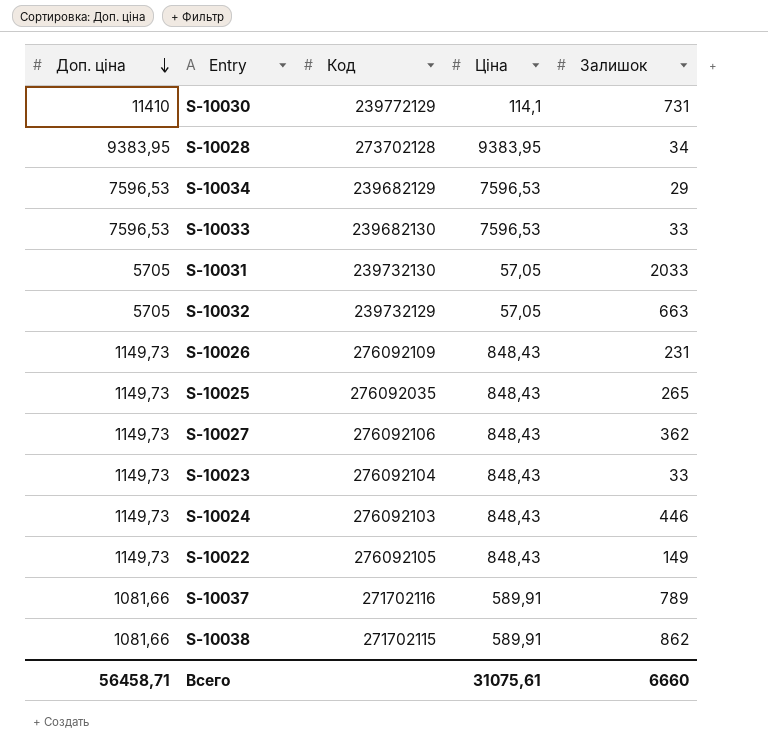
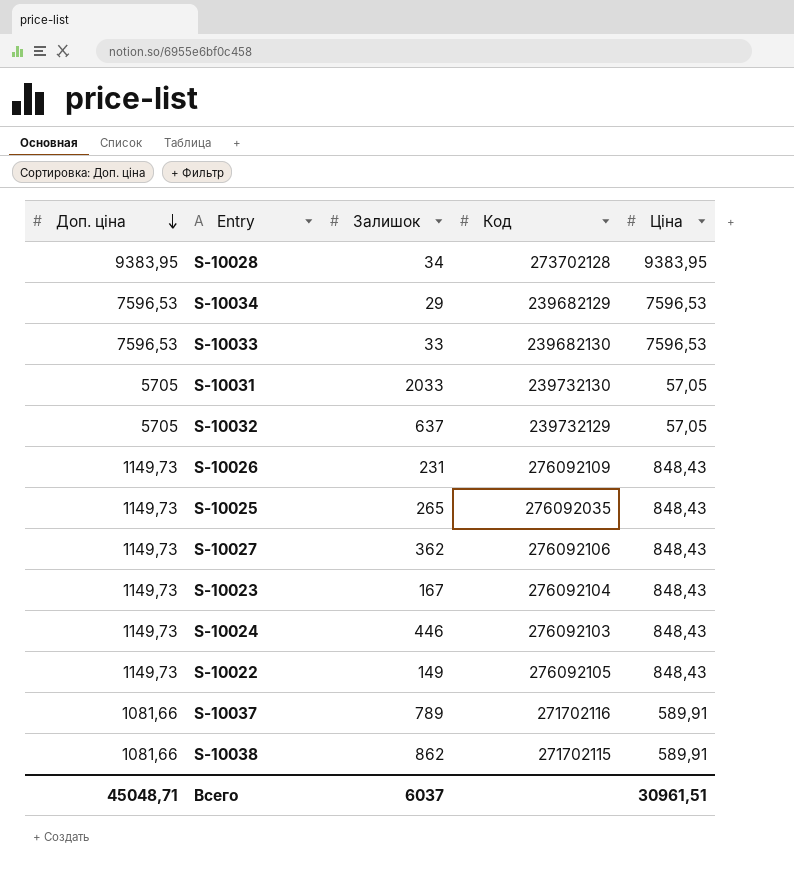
column Залишок | position: 5 -> 3
row S-10030: 11410 | 239772129 | 114,1 | 731 -> none
S-10032 | Залишок: 663 -> 637
S-10023 | Залишок: 33 -> 167
Всего | Доп. ціна: 56458,71 -> 45048,71
Всего | Залишок: 6660 -> 6037
Всего | Ціна: 31075,61 -> 30961,51

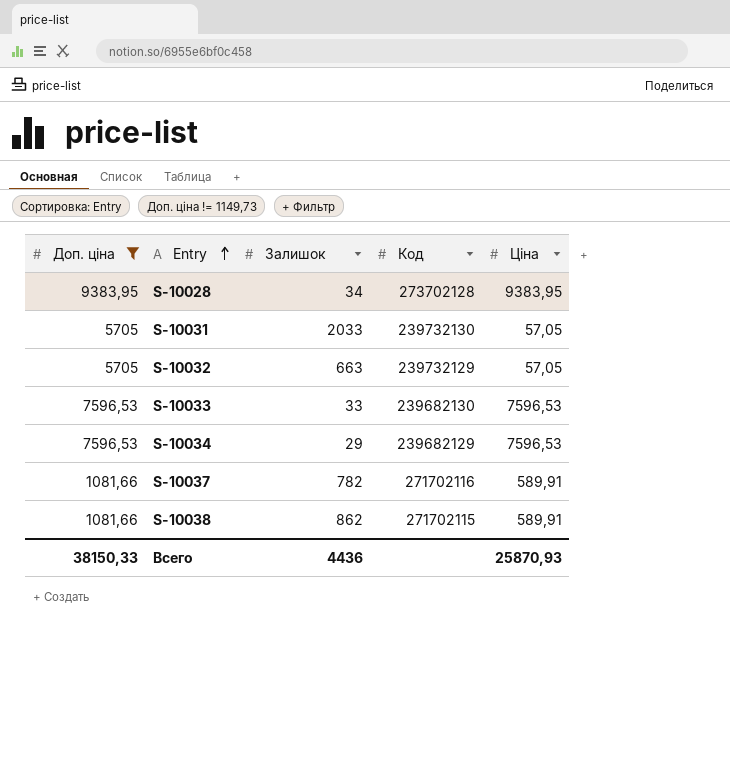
filter: none -> Доп. ціна != 1149,73
row order: Доп. ціна descending -> Entry ascending
S-10032 | Залишок: 637 -> 663
S-10037 | Залишок: 789 -> 782
Всего | Доп. ціна: 45048,71 -> 38150,33
Всего | Залишок: 6037 -> 4436
Всего | Ціна: 30961,51 -> 25870,93

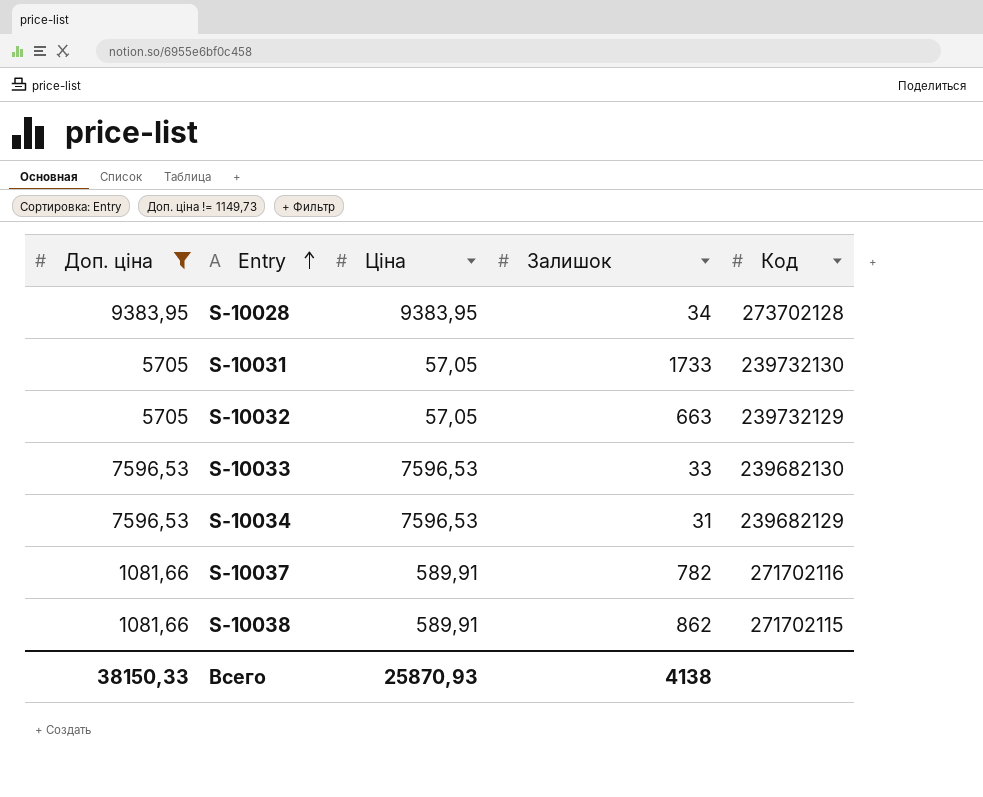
column Ціна | position: 5 -> 3
S-10031 | Залишок: 2033 -> 1733
S-10034 | Залишок: 29 -> 31
Всего | Залишок: 4436 -> 4138

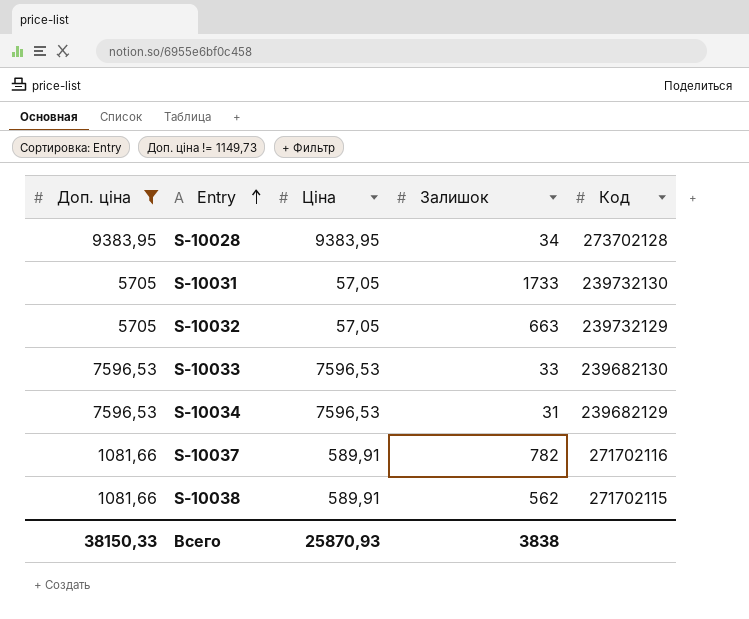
S-10038 | Залишок: 862 -> 562
Всего | Залишок: 4138 -> 3838

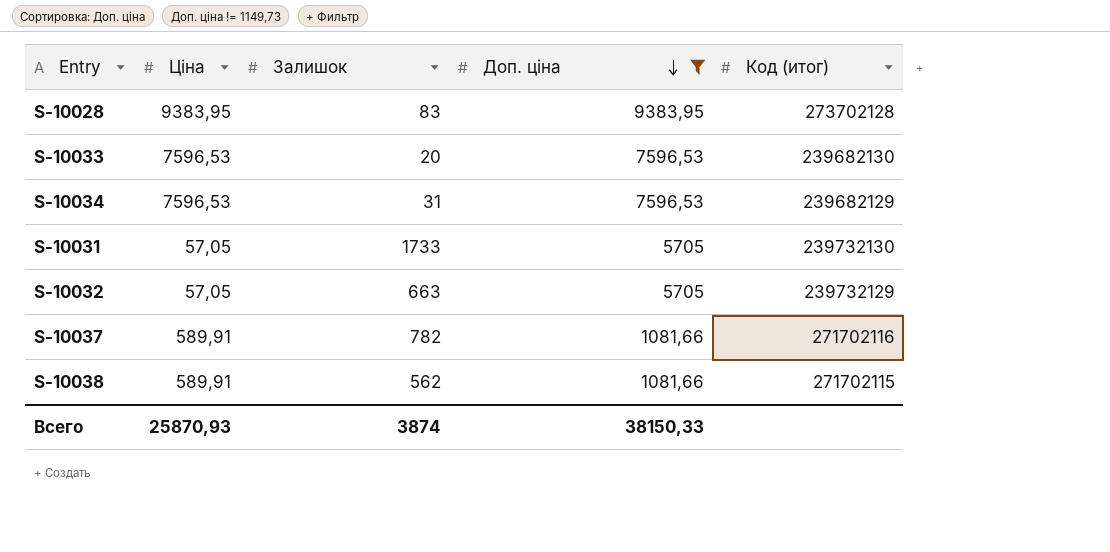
row order: Entry ascending -> Доп. ціна descending
column Доп. ціна | position: 1 -> 4
column name: Код -> Код (итог)
S-10028 | Залишок: 34 -> 83
S-10033 | Залишок: 33 -> 20
Всего | Залишок: 3838 -> 3874

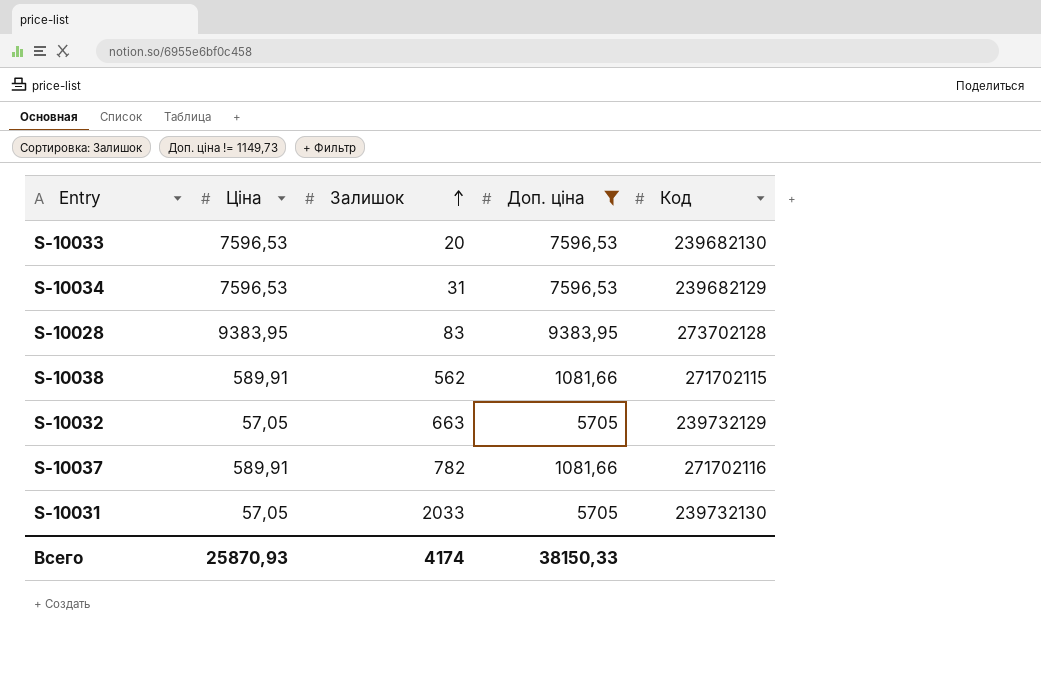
row order: Доп. ціна descending -> Залишок ascending
column name: Код (итог) -> Код
S-10031 | Залишок: 1733 -> 2033
Всего | Залишок: 3874 -> 4174

